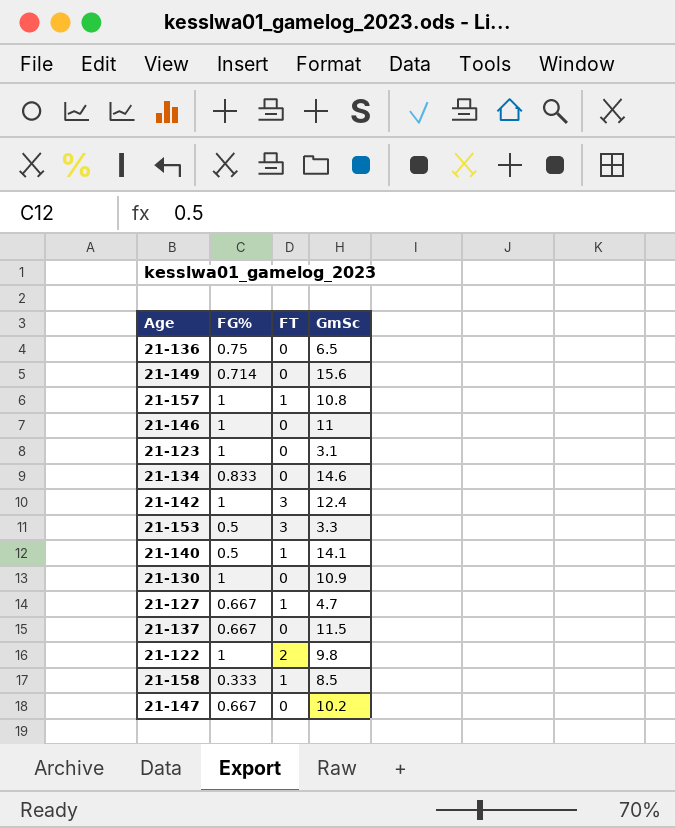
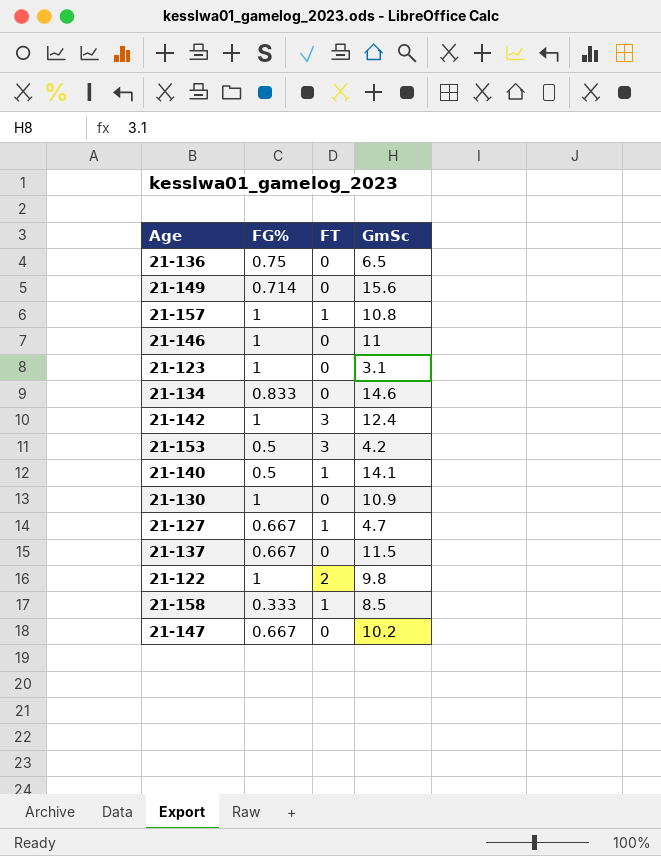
21-153 | GmSc: 3.3 -> 4.2

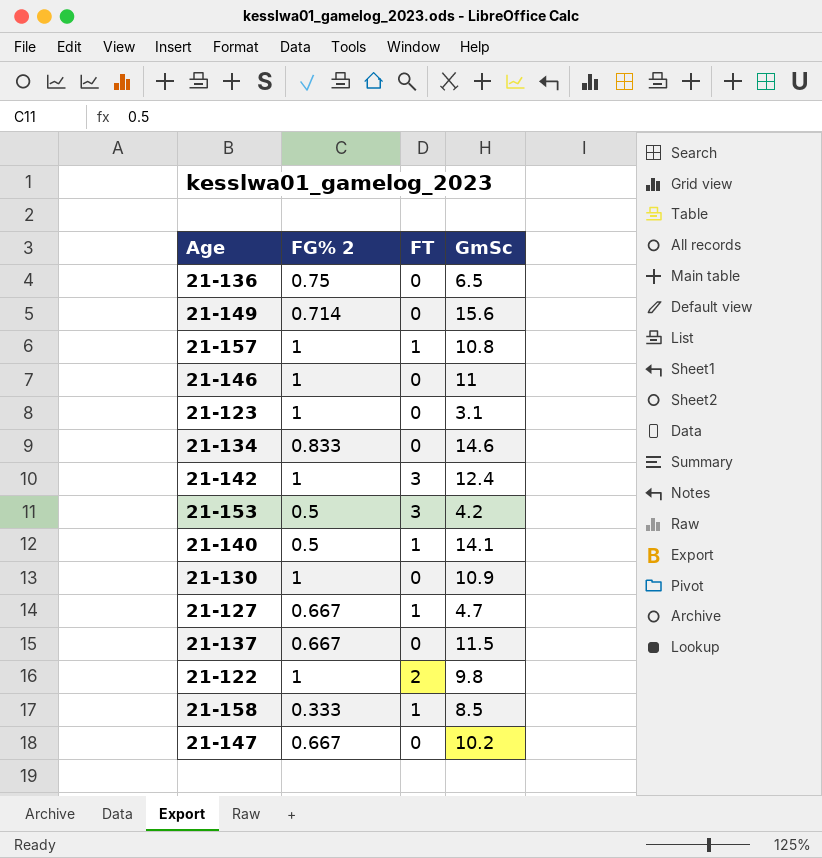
column name: FG% -> FG% 2

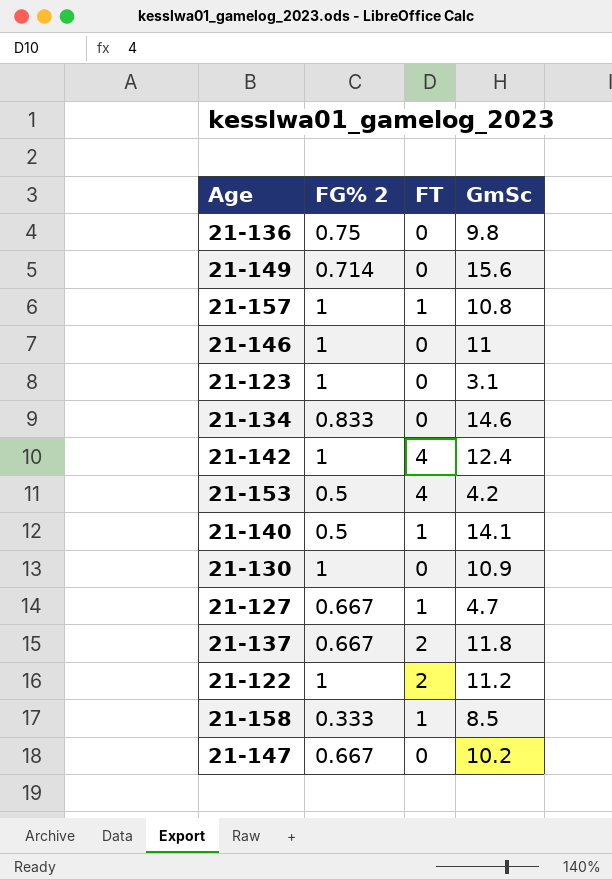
21-136 | GmSc: 6.5 -> 9.8
21-142 | FT: 3 -> 4
21-153 | FT: 3 -> 4
21-137 | FT: 0 -> 2
21-137 | GmSc: 11.5 -> 11.8
21-122 | GmSc: 9.8 -> 11.2

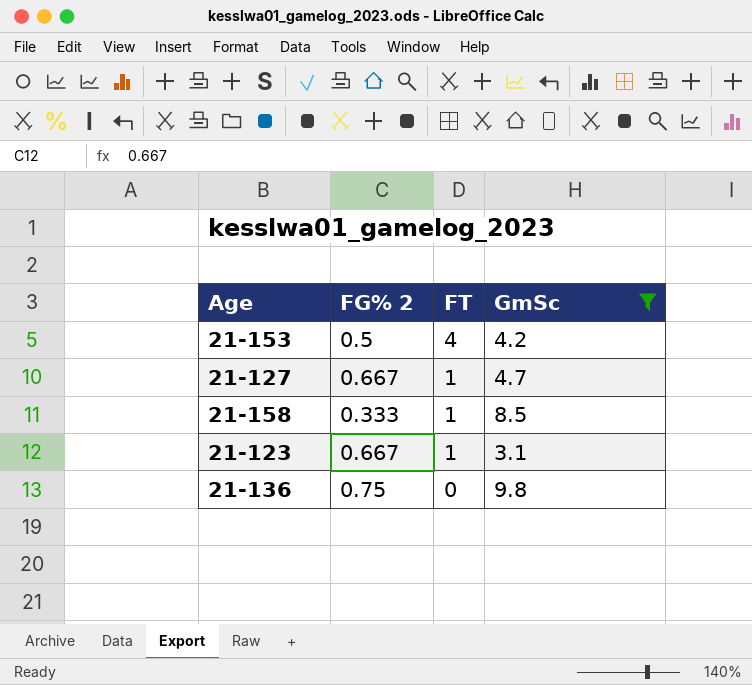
filter: none -> GmSc <= 9.8
row order: none -> FT descending
21-123 | FG% 2: 1 -> 0.667
21-123 | FT: 0 -> 1

